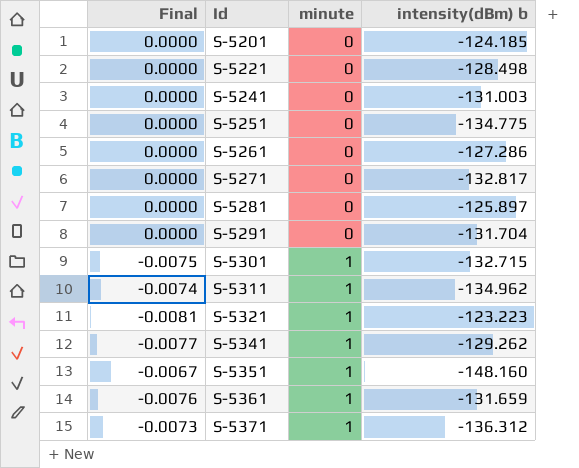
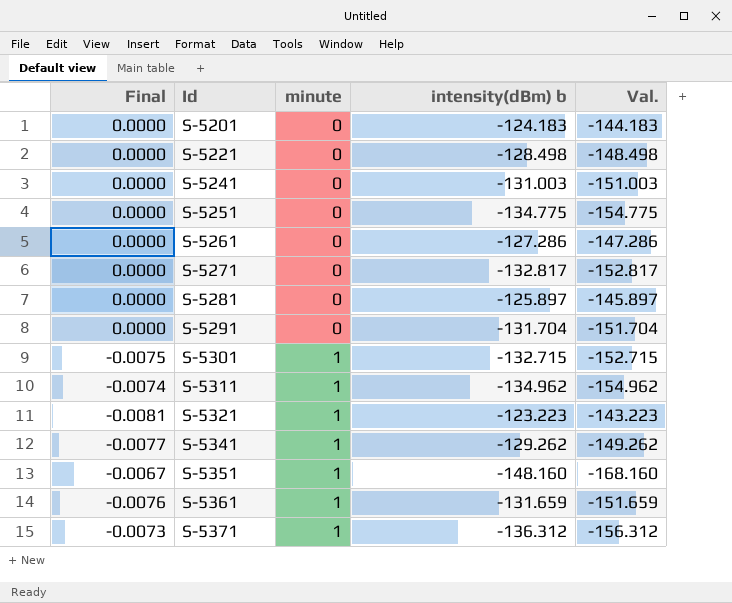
column Val. | formula: none -> [intensity(dBm) b] - 20
S-5201 | intensity(dBm) b: -124.185 -> -124.183

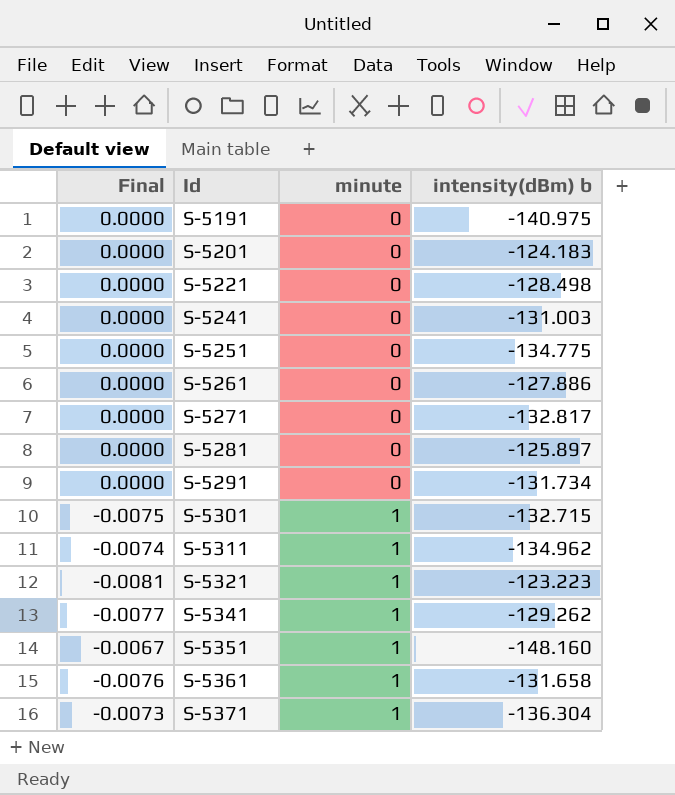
column Val. | formula: [intensity(dBm) b] - 20 -> none
row S-5191: none -> 0.0000 | 0 | -140.975
S-5261 | intensity(dBm) b: -127.286 -> -127.886
S-5291 | intensity(dBm) b: -131.704 -> -131.734
S-5361 | intensity(dBm) b: -131.659 -> -131.658
S-5371 | intensity(dBm) b: -136.312 -> -136.304

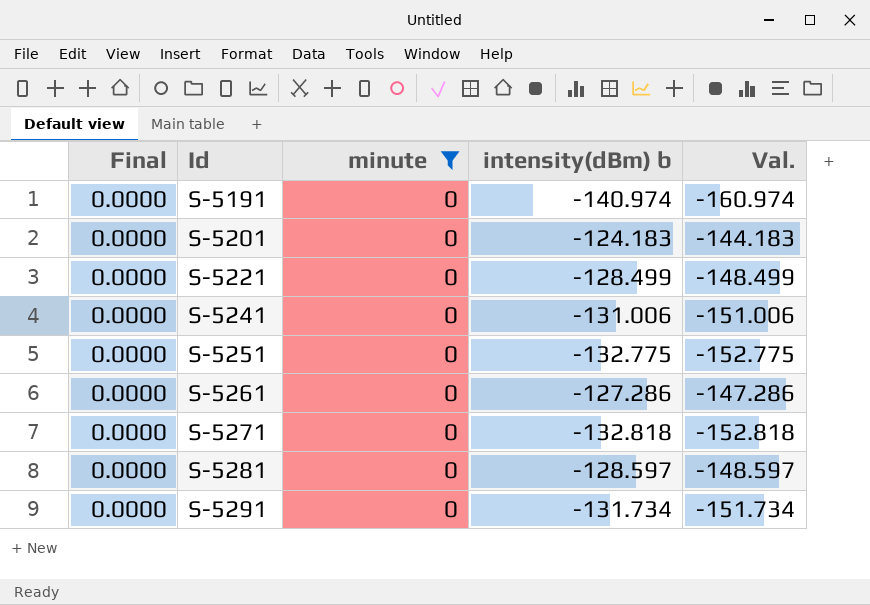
filter: none -> minute = 0
column Val. | formula: none -> [intensity(dBm) b] - 20
S-5191 | intensity(dBm) b: -140.975 -> -140.974
S-5221 | intensity(dBm) b: -128.498 -> -128.499
S-5241 | intensity(dBm) b: -131.003 -> -131.006
S-5251 | intensity(dBm) b: -134.775 -> -132.775
S-5261 | intensity(dBm) b: -127.886 -> -127.286
S-5271 | intensity(dBm) b: -132.817 -> -132.818
S-5281 | intensity(dBm) b: -125.897 -> -128.597

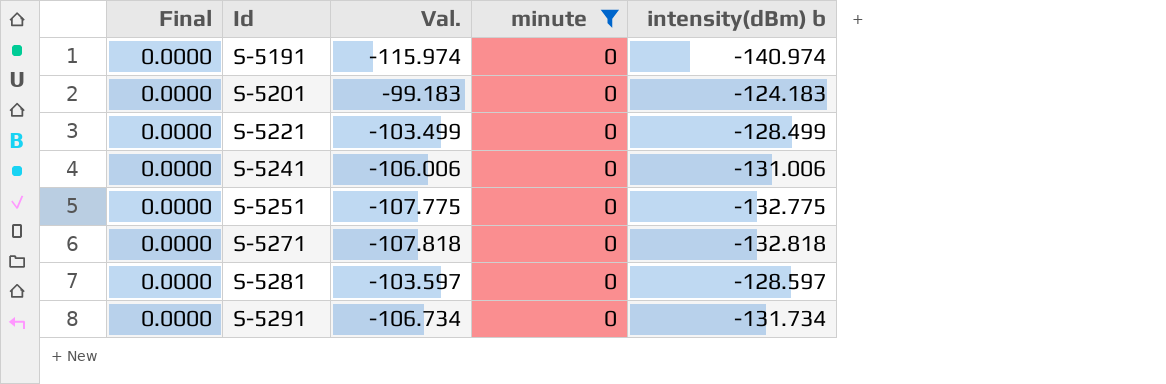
column Val. | formula: [intensity(dBm) b] - 20 -> [intensity(dBm) b] + 25
column Val. | position: 5 -> 3
row S-5261: 0.0000 | 0 | -127.286 | -147.286 -> none

